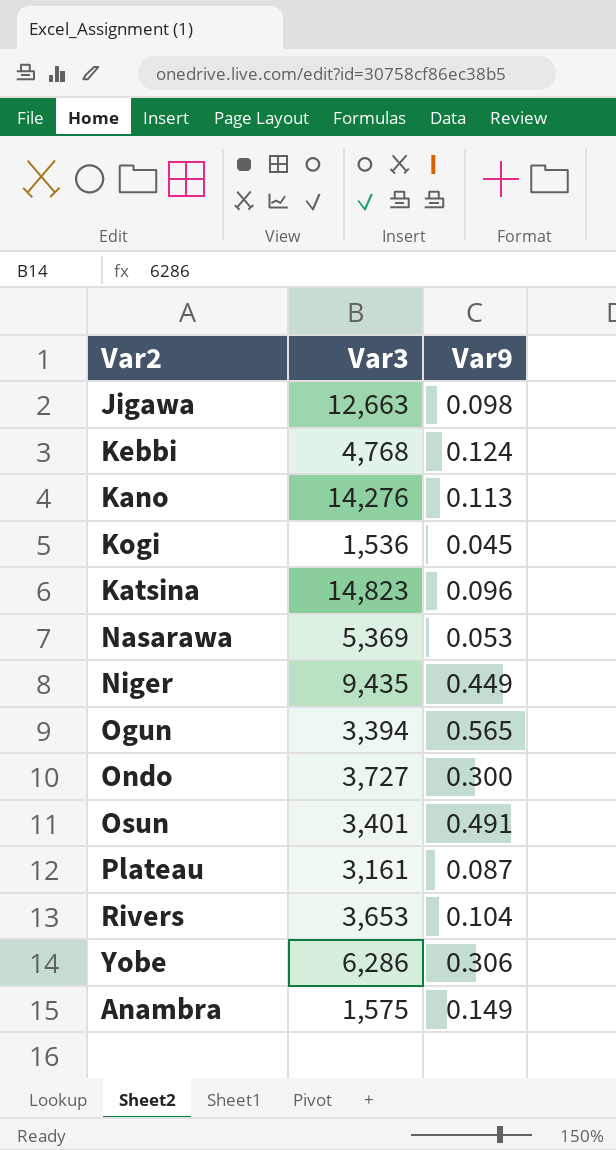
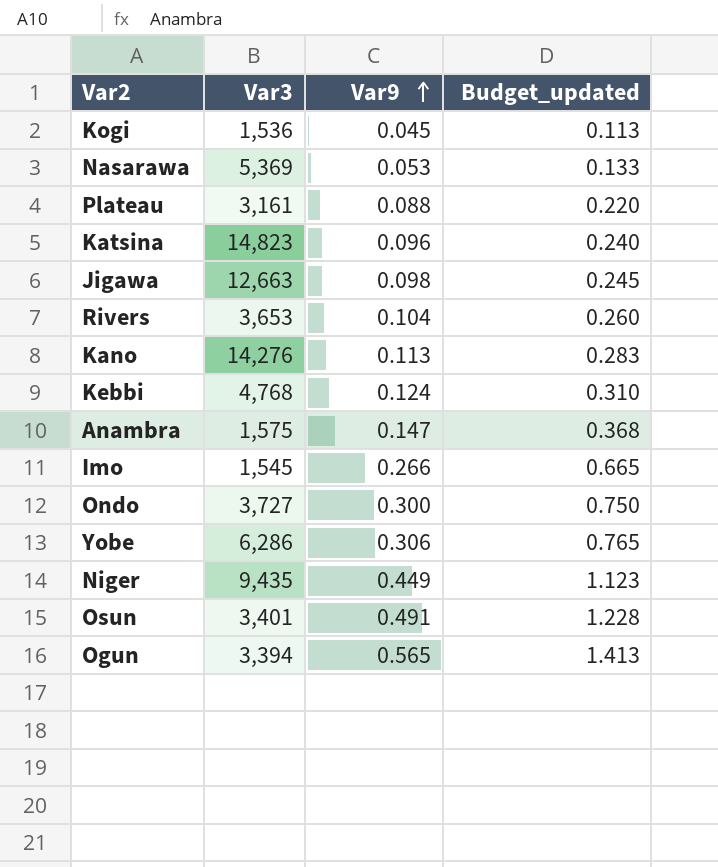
row order: none -> Var9 ascending
column Budget_updated | formula: none -> [Var9] * 2.5
Plateau | Var9: 0.087 -> 0.088
Anambra | Var9: 0.149 -> 0.147
row Imo: none -> 1,545 | 0.266 | 0.665

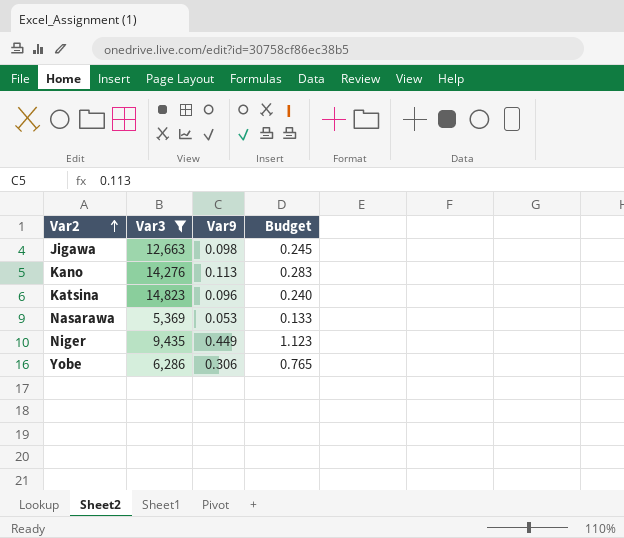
filter: none -> Var3 >= 5,369
row order: Var9 ascending -> Var2 ascending
column name: Budget_updated -> Budget

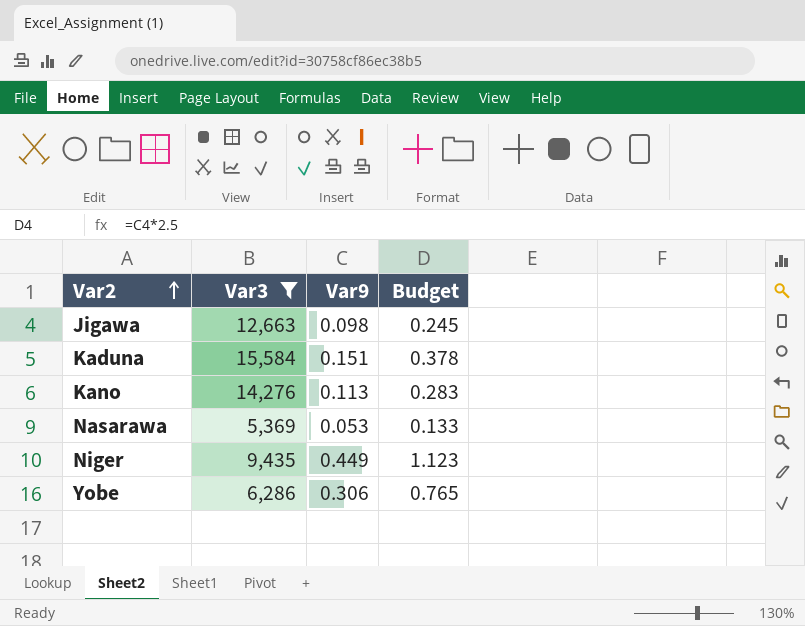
row Katsina: 14,823 | 0.096 | 0.240 -> none
row Kaduna: none -> 15,584 | 0.151 | 0.378

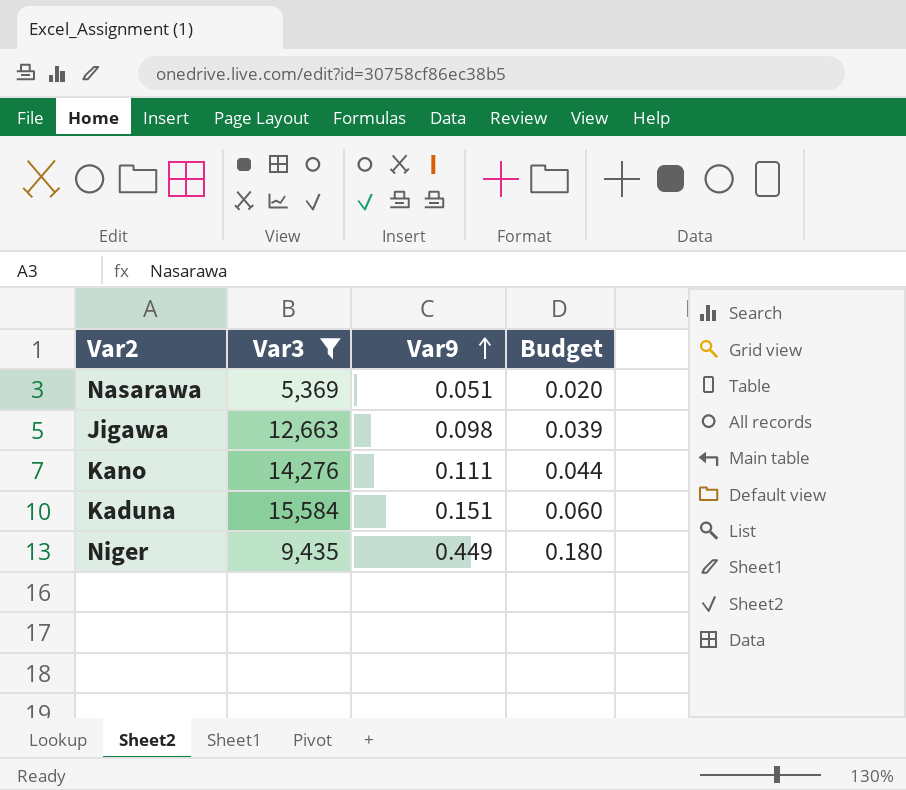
row order: Var2 ascending -> Var9 ascending
column Budget | formula: [Var9] * 2.5 -> [Var9] * 0.4
row Yobe: 6,286 | 0.306 | 0.765 -> none
Nasarawa | Var9: 0.053 -> 0.051
Kano | Var9: 0.113 -> 0.111

